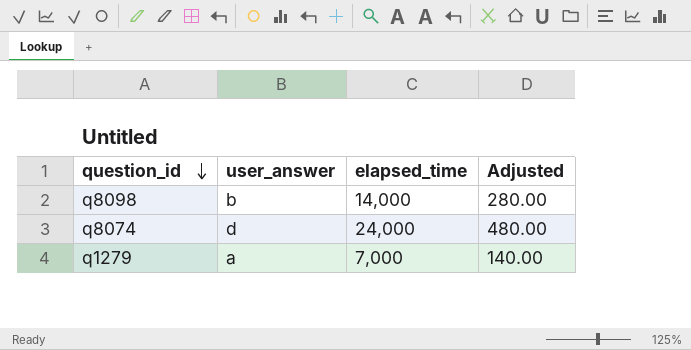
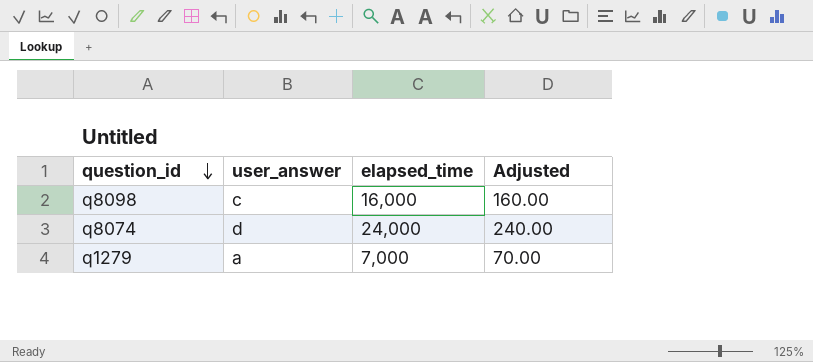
column Adjusted | formula: [elapsed_time] * 0.02 -> [elapsed_time] * 0.01
q8098 | user_answer: b -> c
q8098 | elapsed_time: 14,000 -> 16,000

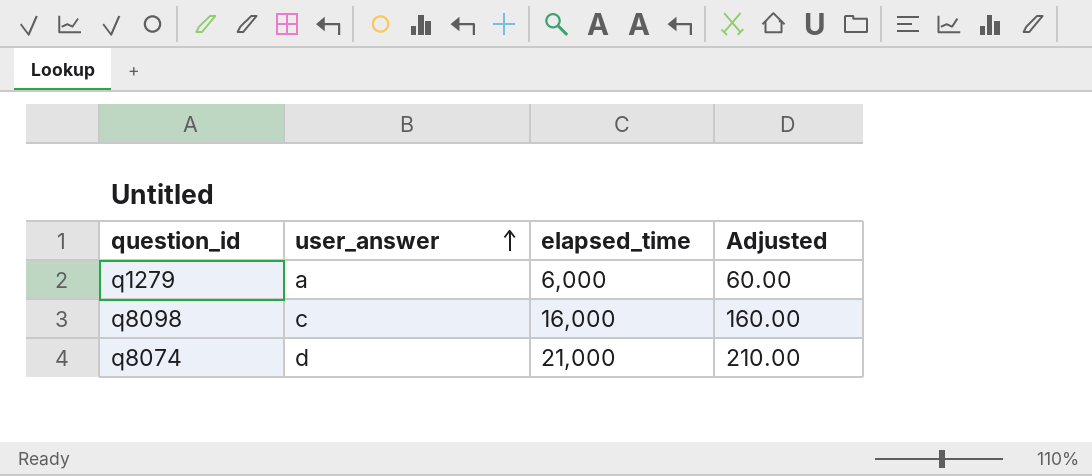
row order: question_id descending -> user_answer ascending
q1279 | elapsed_time: 7,000 -> 6,000
q1279 | Adjusted: 70.00 -> 60.00
q8074 | elapsed_time: 24,000 -> 21,000
q8074 | Adjusted: 240.00 -> 210.00

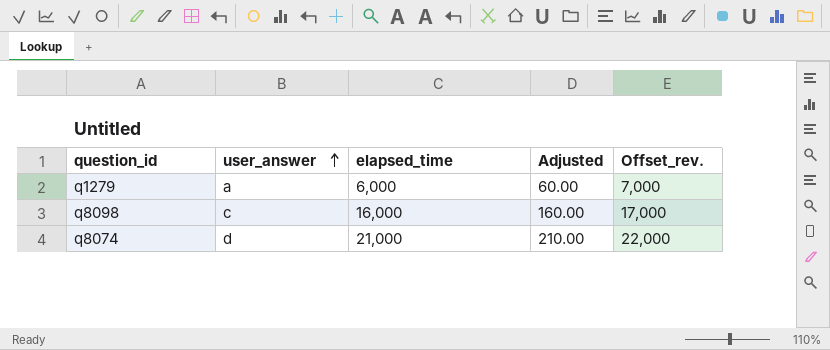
column Offset_rev. | formula: none -> [elapsed_time] + 1000

